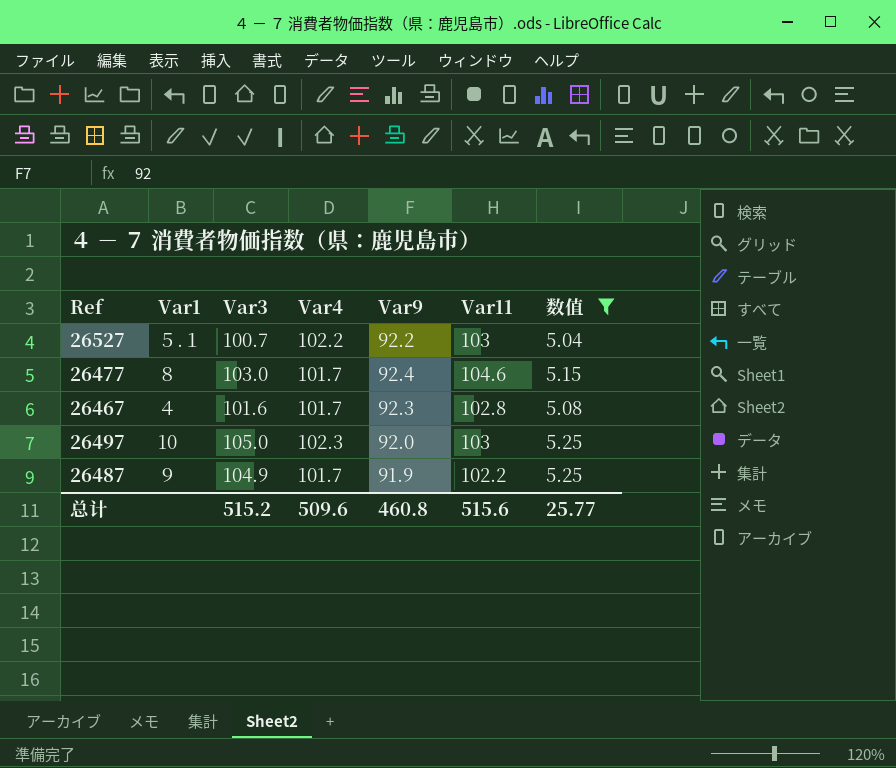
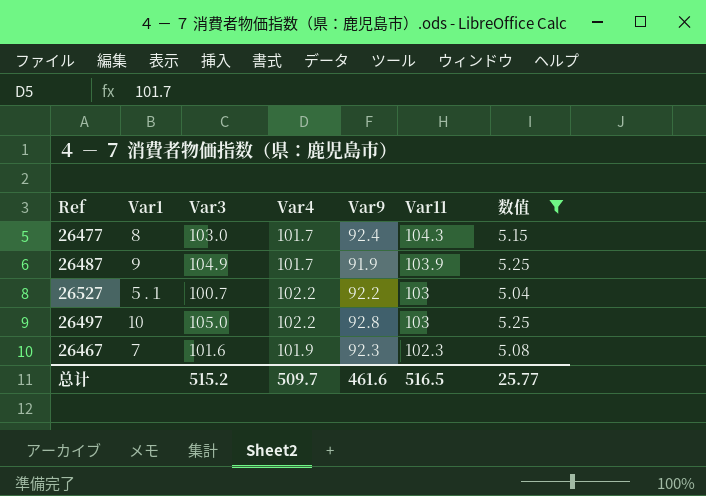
row order: none -> Var11 descending
26477 | Var11: 104.6 -> 104.3
26487 | Var11: 102.2 -> 103.9
26497 | Var4: 102.3 -> 102.2
26497 | Var9: 92.0 -> 92.8
26467 | Var1: ４ -> ７
26467 | Var4: 101.7 -> 101.9
26467 | Var11: 102.8 -> 102.3
总计 | Var4: 509.6 -> 509.7
总计 | Var9: 460.8 -> 461.6
总计 | Var11: 515.6 -> 516.5

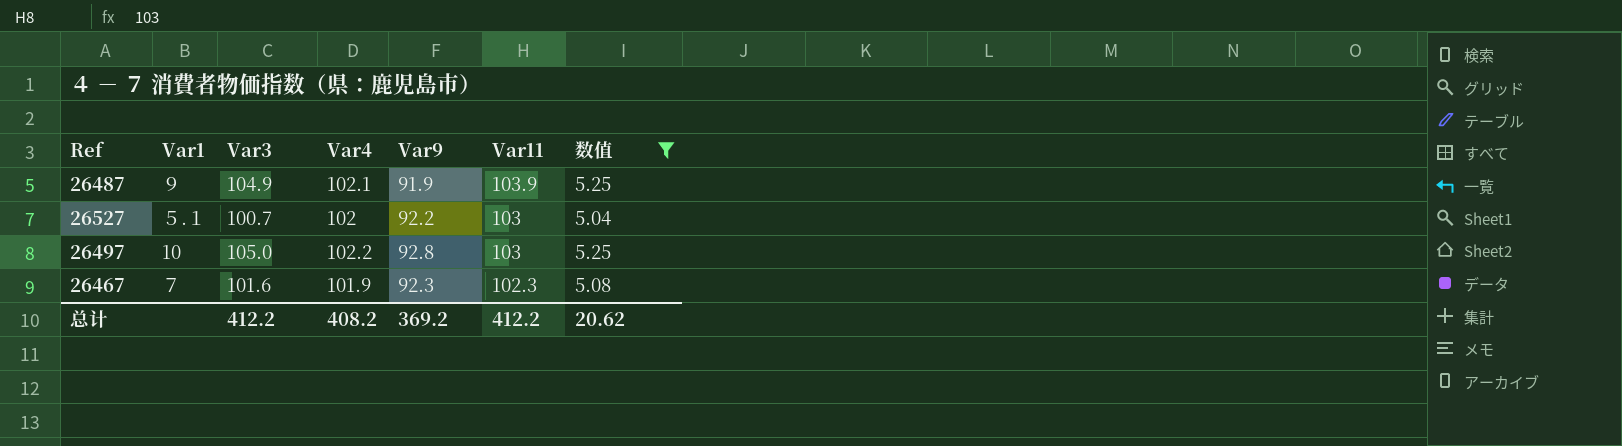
row 26477: ８ | 103.0 | 101.7 | 92.4 | 104.3 | 5.15 -> none
26487 | Var4: 101.7 -> 102.1
26527 | Var4: 102.2 -> 102
总计 | Var3: 515.2 -> 412.2
总计 | Var4: 509.7 -> 408.2
总计 | Var9: 461.6 -> 369.2
总计 | Var11: 516.5 -> 412.2
总计 | 数值: 25.77 -> 20.62

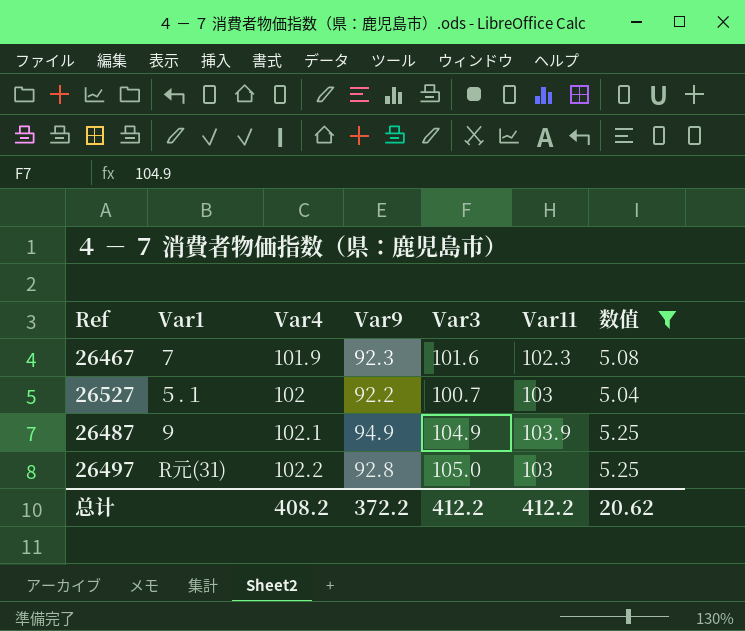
row order: Var11 descending -> Var4 ascending
column Var3 | position: 3 -> 5
26487 | Var9: 91.9 -> 94.9
26497 | Var1: 10 -> R元(31)
总计 | Var9: 369.2 -> 372.2

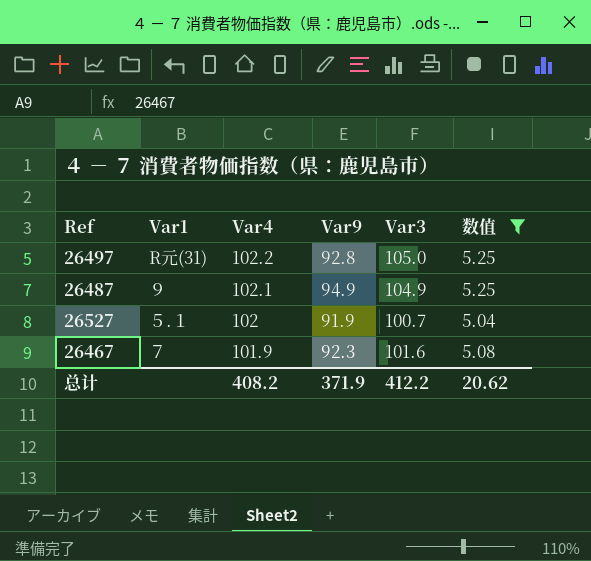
row order: Var4 ascending -> Var4 descending
column Var11 | position: 6 -> none
26527 | Var9: 92.2 -> 91.9
总计 | Var9: 372.2 -> 371.9

